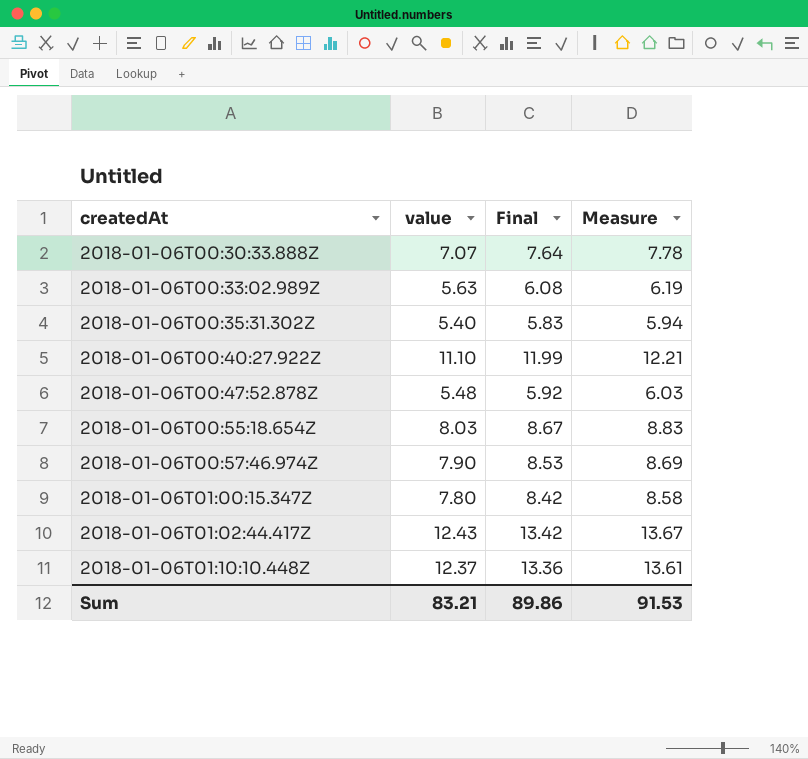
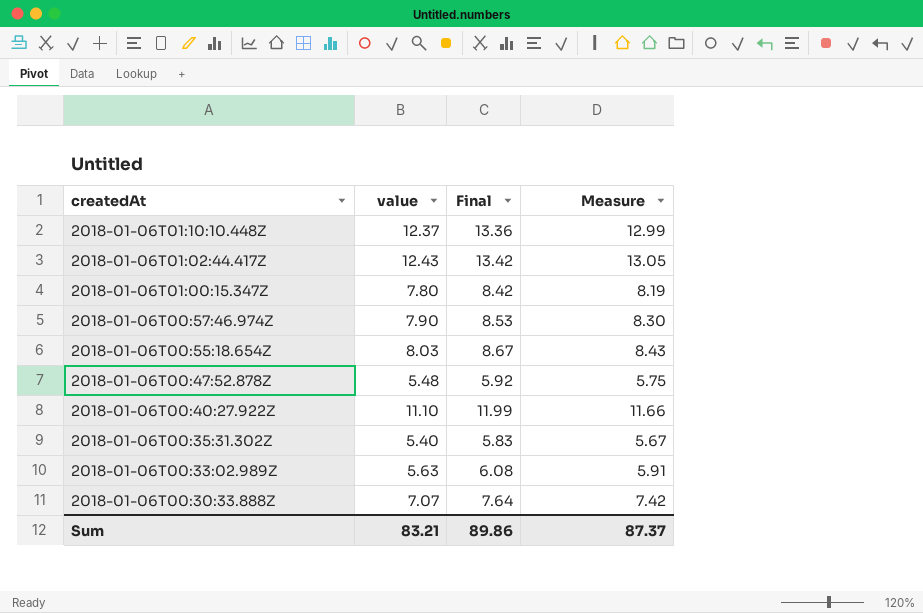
row order: createdAt ascending -> createdAt descending
column Measure | formula: [value] * 1.1 -> [value] * 1.05
Sum | Measure: 91.53 -> 87.37

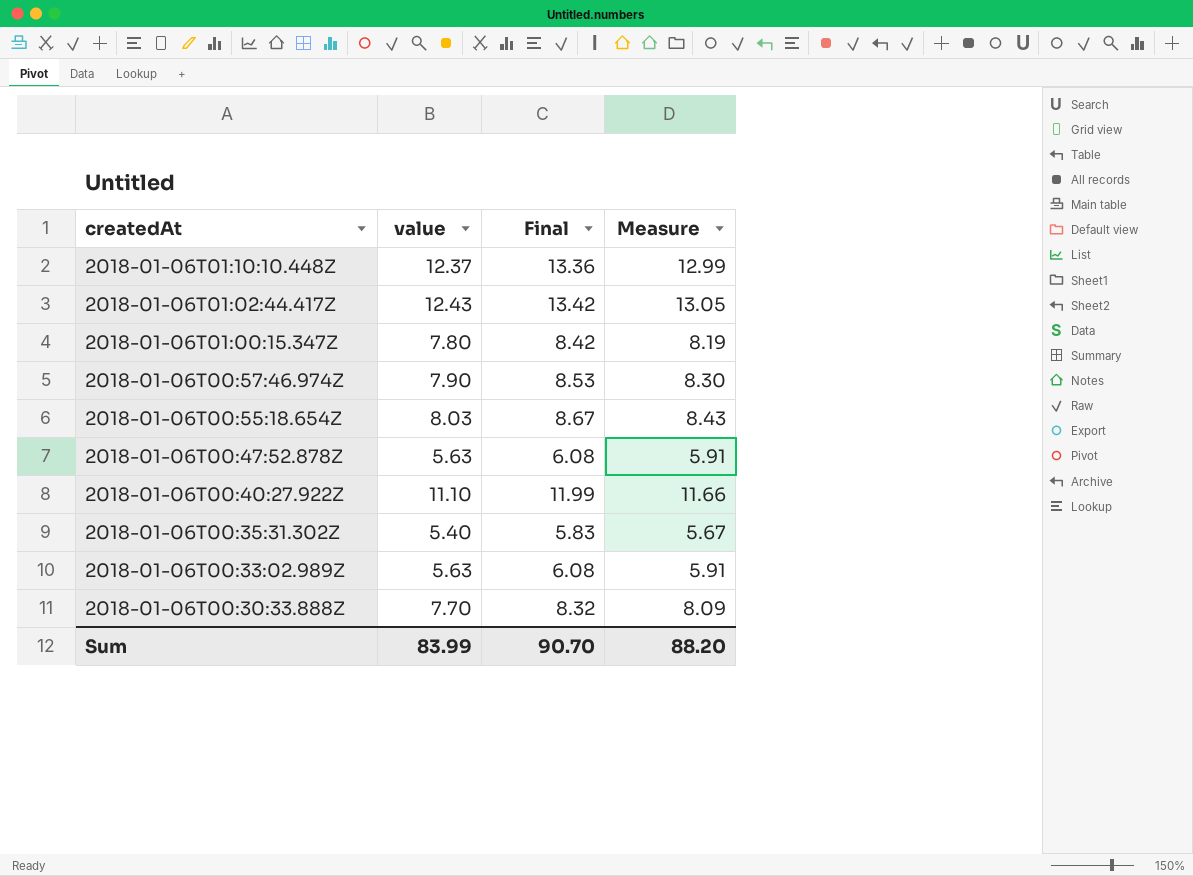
2018-01-06T00:47:52.878Z | value: 5.48 -> 5.63
2018-01-06T00:47:52.878Z | Final: 5.92 -> 6.08
2018-01-06T00:47:52.878Z | Measure: 5.75 -> 5.91
2018-01-06T00:30:33.888Z | value: 7.07 -> 7.70
2018-01-06T00:30:33.888Z | Final: 7.64 -> 8.32
2018-01-06T00:30:33.888Z | Measure: 7.42 -> 8.09
Sum | value: 83.21 -> 83.99
Sum | Final: 89.86 -> 90.70
Sum | Measure: 87.37 -> 88.20

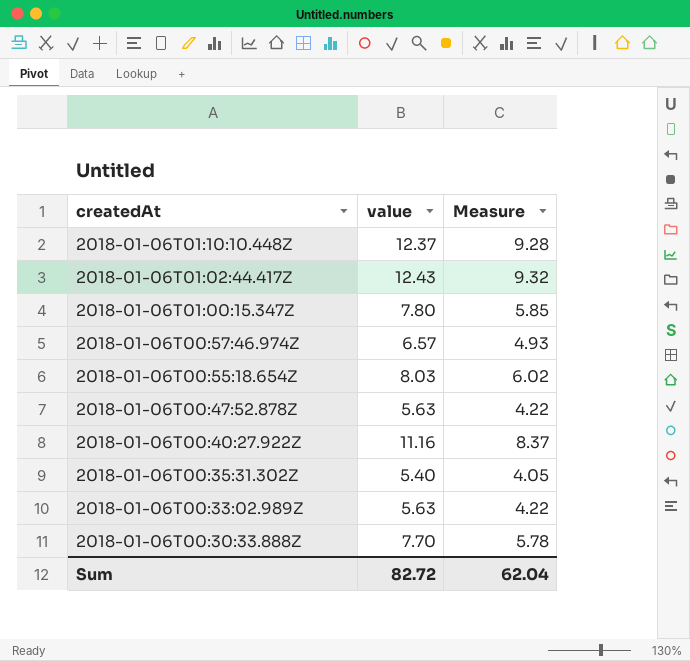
column Final | formula: [value] * 1.08 -> none
column Measure | formula: [value] * 1.05 -> [value] * 0.75
2018-01-06T00:57:46.974Z | value: 7.90 -> 6.57
2018-01-06T00:40:27.922Z | value: 11.10 -> 11.16
Sum | value: 83.99 -> 82.72
Sum | Measure: 88.20 -> 62.04

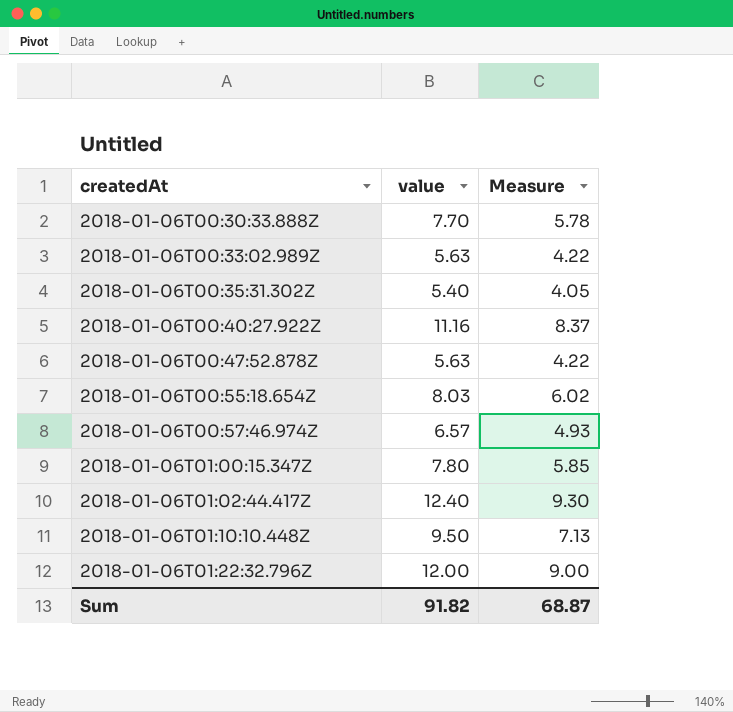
row order: createdAt descending -> createdAt ascending
2018-01-06T01:02:44.417Z | value: 12.43 -> 12.40
2018-01-06T01:02:44.417Z | Measure: 9.32 -> 9.30
2018-01-06T01:10:10.448Z | value: 12.37 -> 9.50
2018-01-06T01:10:10.448Z | Measure: 9.28 -> 7.13
row 2018-01-06T01:22:32.796Z: none -> 12.00 | 9.00
Sum | value: 82.72 -> 91.82
Sum | Measure: 62.04 -> 68.87

